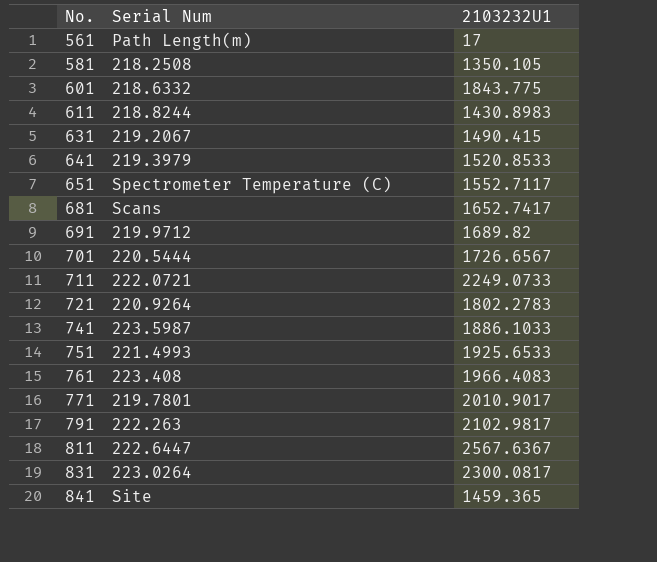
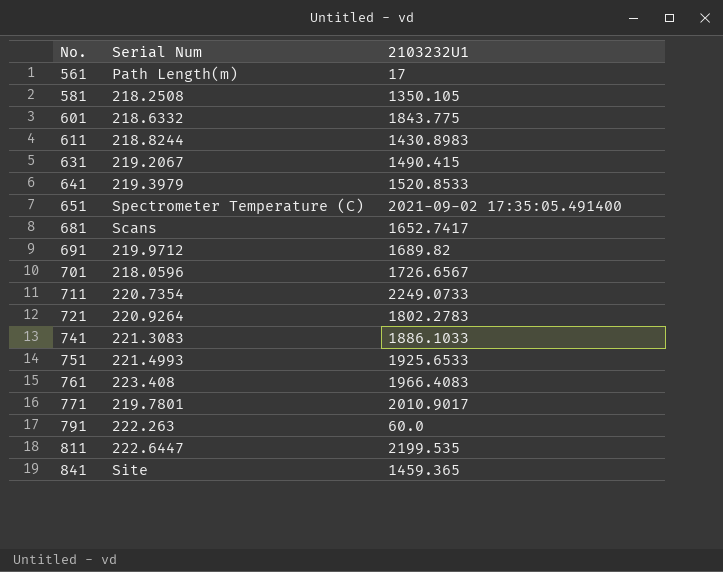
row 831: 223.0264 | 2300.0817 -> none
651 | 2103232U1: 1552.7117 -> 2021-09-02 17:35:05.491400
701 | Serial Num: 220.5444 -> 218.0596
711 | Serial Num: 222.0721 -> 220.7354
741 | Serial Num: 223.5987 -> 221.3083
791 | 2103232U1: 2102.9817 -> 60.0
811 | 2103232U1: 2567.6367 -> 2199.535

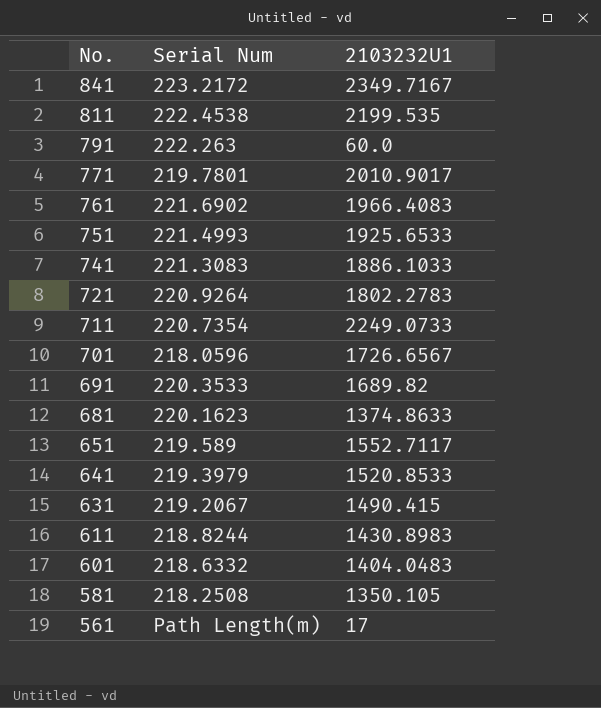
row order: No. ascending -> No. descending
841 | Serial Num: Site -> 223.2172
841 | 2103232U1: 1459.365 -> 2349.7167
811 | Serial Num: 222.6447 -> 222.4538
761 | Serial Num: 223.408 -> 221.6902
691 | Serial Num: 219.9712 -> 220.3533
681 | Serial Num: Scans -> 220.1623
681 | 2103232U1: 1652.7417 -> 1374.8633
651 | Serial Num: Spectrometer Temperature (C) -> 219.589
651 | 2103232U1: 2021-09-02 17:35:05.491400 -> 1552.7117
601 | 2103232U1: 1843.775 -> 1404.0483

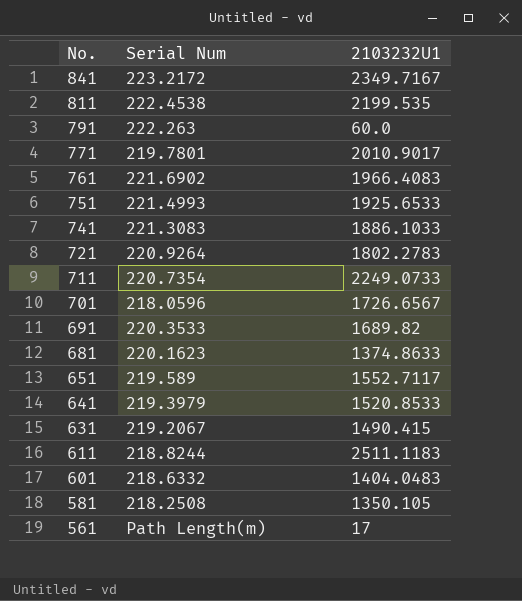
611 | 2103232U1: 1430.8983 -> 2511.1183

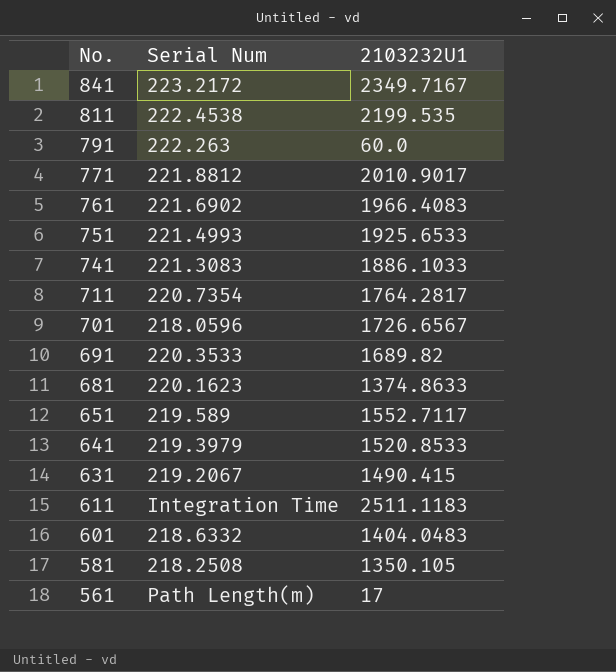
row 721: 220.9264 | 1802.2783 -> none
771 | Serial Num: 219.7801 -> 221.8812
711 | 2103232U1: 2249.0733 -> 1764.2817
611 | Serial Num: 218.8244 -> Integration Time

